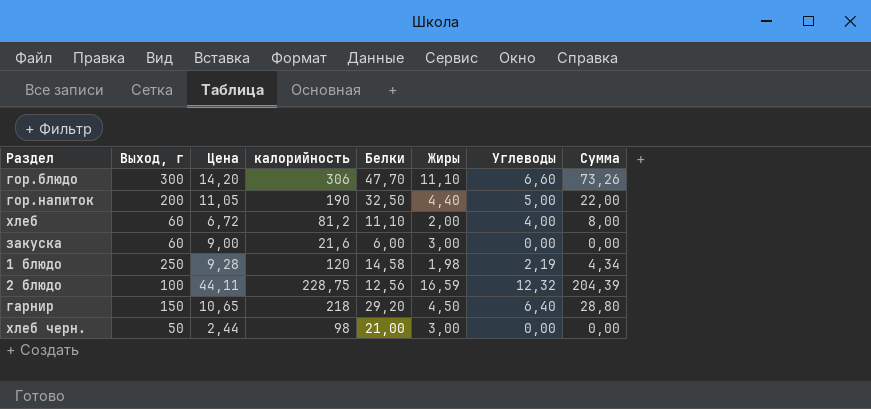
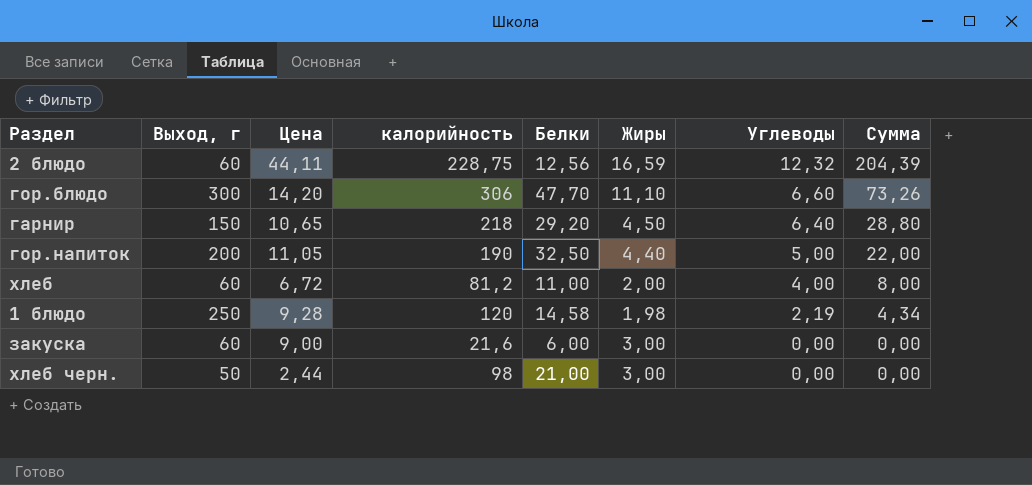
row order: none -> Углеводы descending
2 блюдо | Выход, г: 100 -> 60
хлеб | Белки: 11,10 -> 11,00

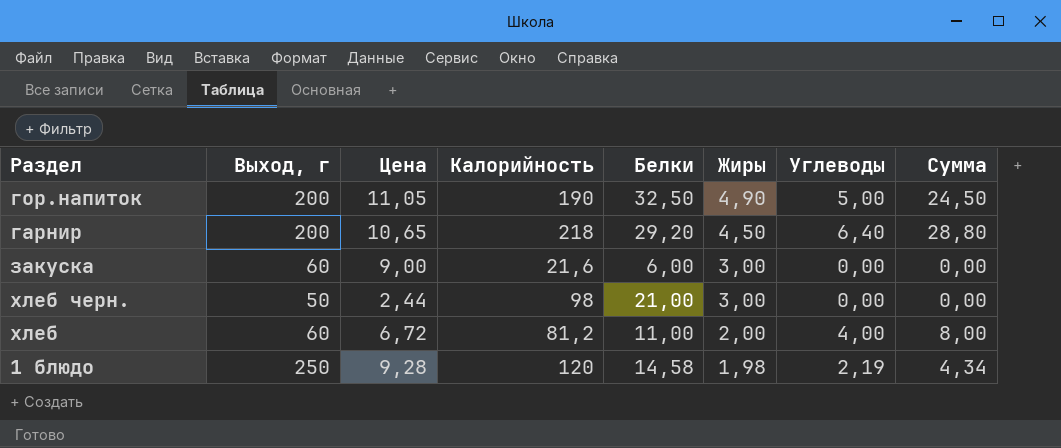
row order: Углеводы descending -> Жиры descending
column name: калорийность -> Калорийность
row 2 блюдо: 60 | 44,11 | 228,75 | 12,56 | 16,59 | 12,32 | 204,39 -> none
row гор.блюдо: 300 | 14,20 | 306 | 47,70 | 11,10 | 6,60 | 73,26 -> none
гор.напиток | Жиры: 4,40 -> 4,90
гор.напиток | Сумма: 22,00 -> 24,50
гарнир | Выход, г: 150 -> 200

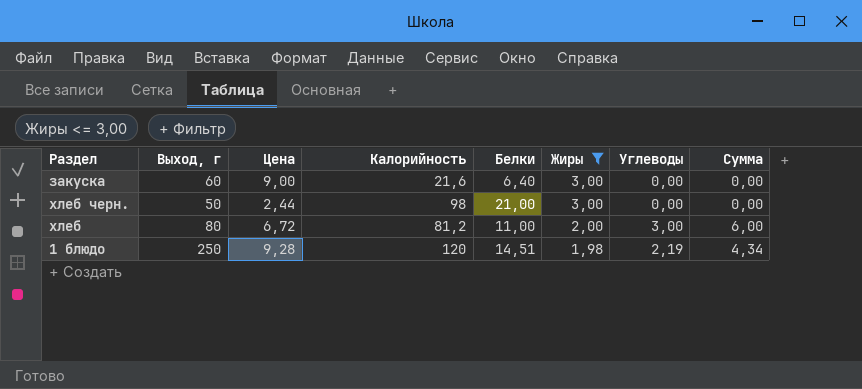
filter: none -> Жиры <= 3,00
закуска | Белки: 6,00 -> 6,40
хлеб | Выход, г: 60 -> 80
хлеб | Углеводы: 4,00 -> 3,00
хлеб | Сумма: 8,00 -> 6,00
1 блюдо | Белки: 14,58 -> 14,51

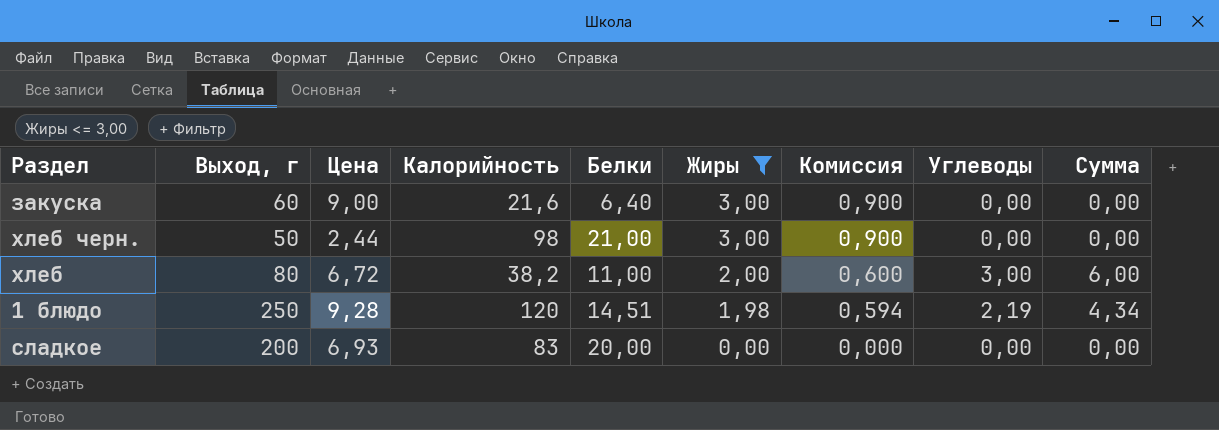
column Комиссия | formula: none -> [Жиры] * 0,3
хлеб | Калорийность: 81,2 -> 38,2
row сладкое: none -> 200 | 6,93 | 83 | 20,00 | 0,00 | 0,000 | 0,00 | 0,00

